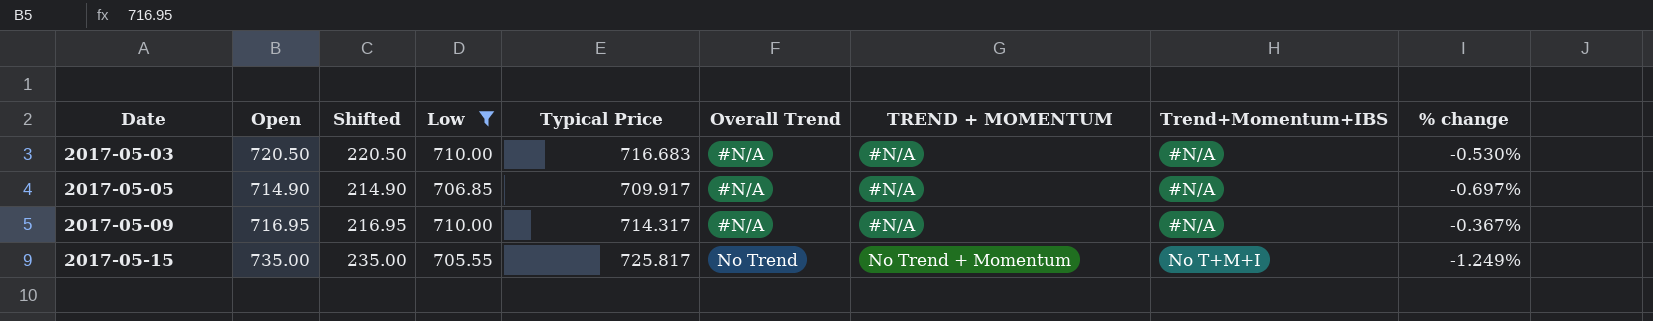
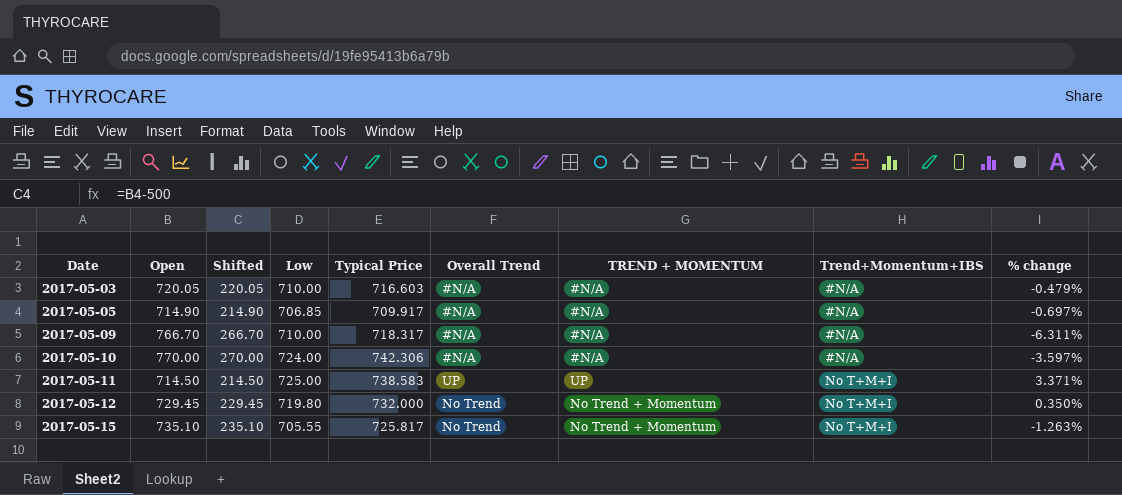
filter: Low <= 710.00 -> none
2017-05-03 | Open: 720.50 -> 720.05
2017-05-03 | Shifted: 220.50 -> 220.05
2017-05-03 | Typical Price: 716.683 -> 716.603
2017-05-03 | % change: -0.530% -> -0.479%
2017-05-09 | Open: 716.95 -> 766.70
2017-05-09 | Shifted: 216.95 -> 266.70
2017-05-09 | Typical Price: 714.317 -> 718.317
2017-05-09 | % change: -0.367% -> -6.311%
2017-05-15 | Open: 735.00 -> 735.10
2017-05-15 | Shifted: 235.00 -> 235.10
2017-05-15 | % change: -1.249% -> -1.263%

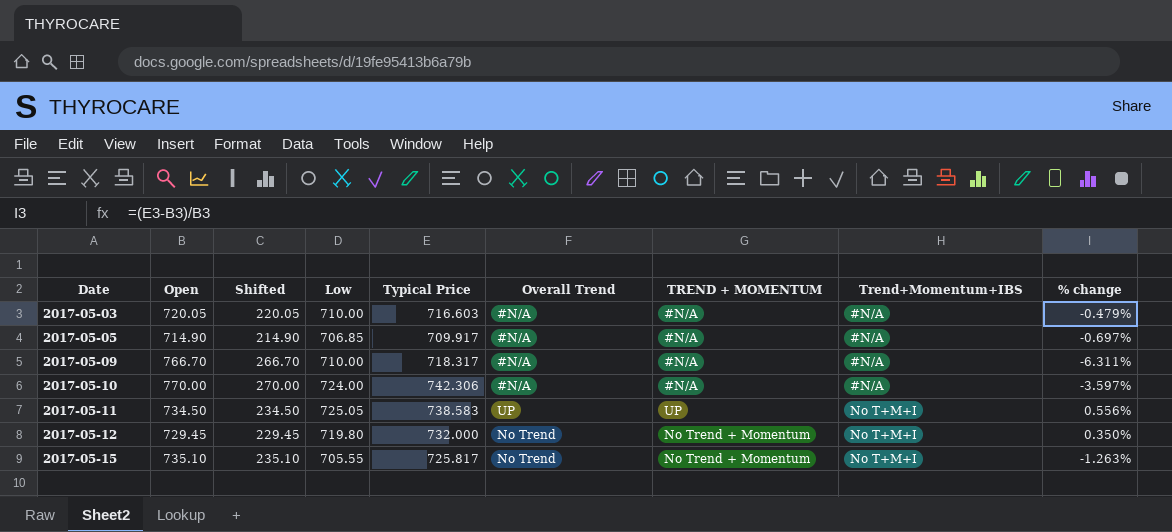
2017-05-11 | Open: 714.50 -> 734.50
2017-05-11 | Shifted: 214.50 -> 234.50
2017-05-11 | Low: 725.00 -> 725.05
2017-05-11 | % change: 3.371% -> 0.556%

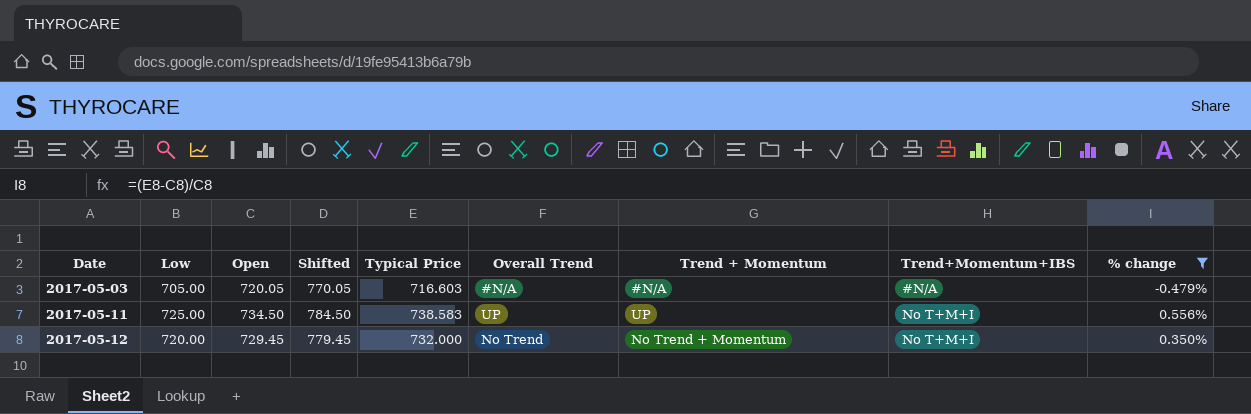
filter: none -> % change >= -0.479%
column Low | position: 4 -> 2
column Shifted | formula: [Open] - 500 -> [Open] + 50
column name: TREND + MOMENTUM -> Trend + Momentum
2017-05-03 | Low: 710.00 -> 705.00
2017-05-11 | Low: 725.05 -> 725.00
2017-05-12 | Low: 719.80 -> 720.00

